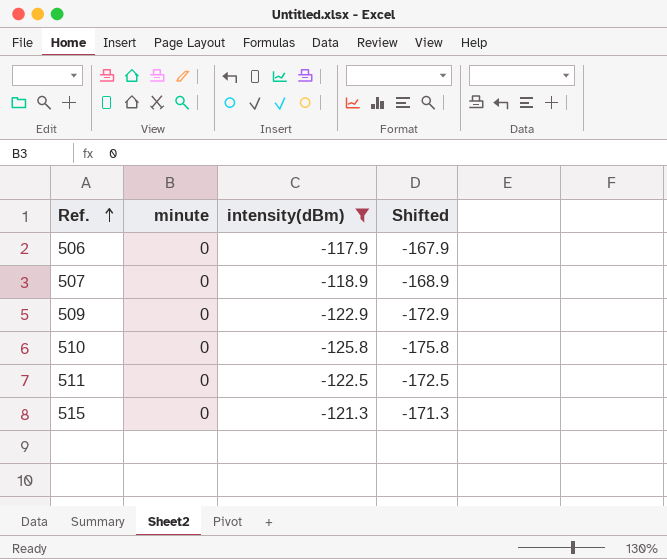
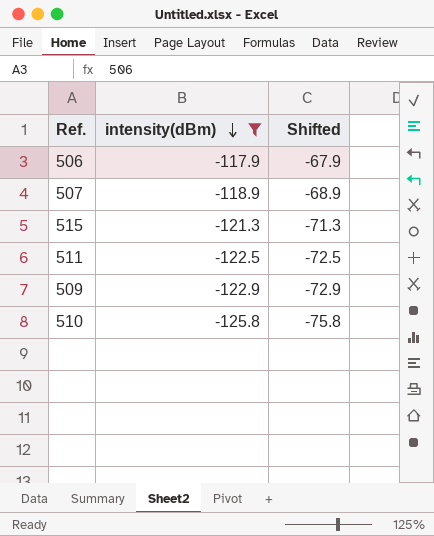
row order: Ref. ascending -> intensity(dBm) descending
column minute | position: 2 -> none
column Shifted | formula: [intensity(dBm)] - 50 -> [intensity(dBm)] + 50

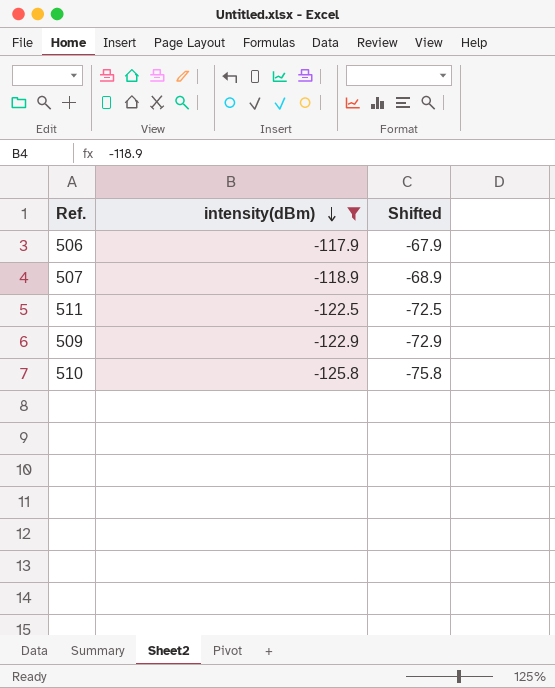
row 515: -121.3 | -71.3 -> none

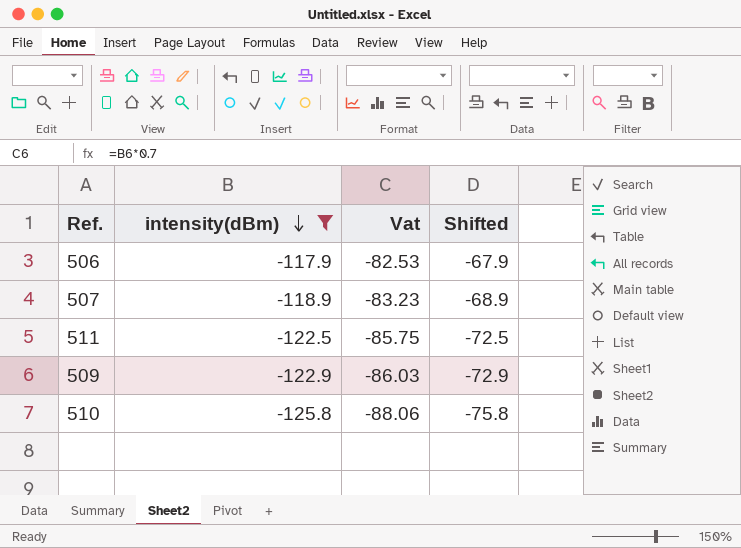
column Vat | formula: none -> [intensity(dBm)] * 0.7

